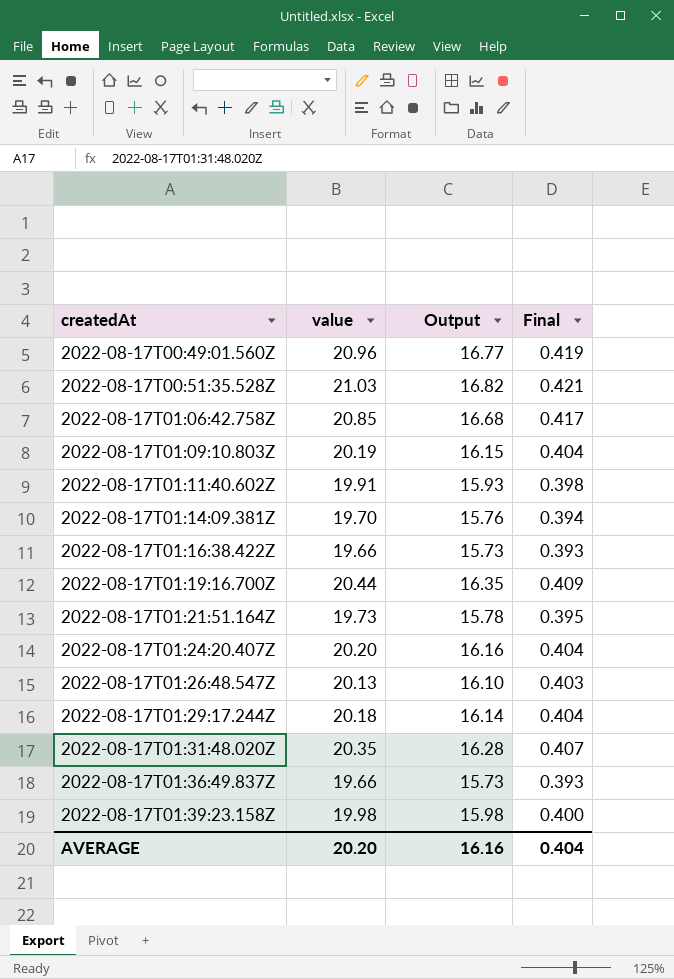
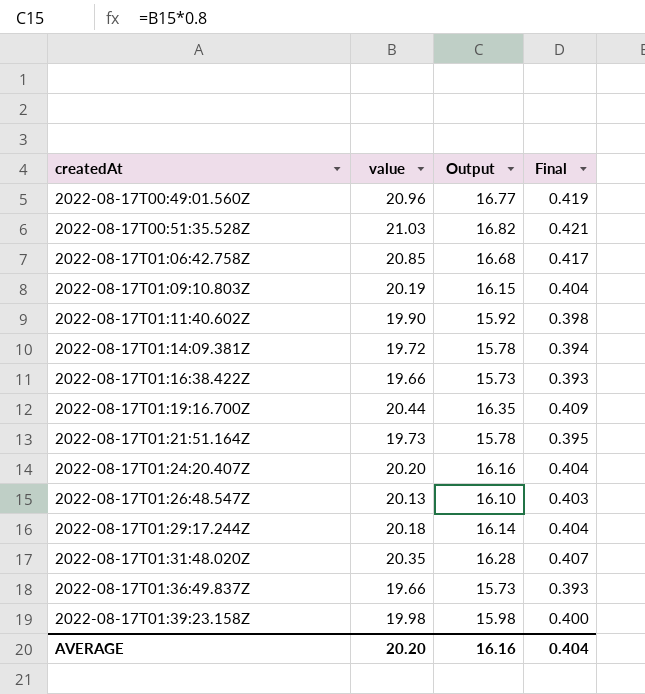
2022-08-17T01:11:40.602Z | value: 19.91 -> 19.90
2022-08-17T01:11:40.602Z | Output: 15.93 -> 15.92
2022-08-17T01:14:09.381Z | value: 19.70 -> 19.72
2022-08-17T01:14:09.381Z | Output: 15.76 -> 15.78

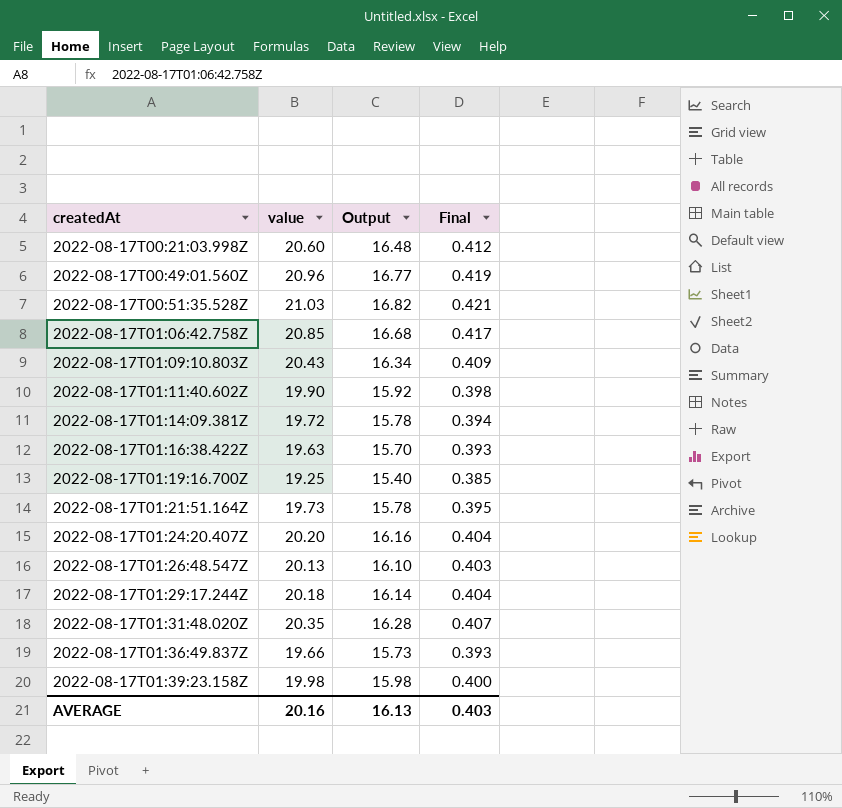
row 2022-08-17T00:21:03.998Z: none -> 20.60 | 16.48 | 0.412
2022-08-17T01:09:10.803Z | value: 20.19 -> 20.43
2022-08-17T01:09:10.803Z | Output: 16.15 -> 16.34
2022-08-17T01:09:10.803Z | Final: 0.404 -> 0.409
2022-08-17T01:16:38.422Z | value: 19.66 -> 19.63
2022-08-17T01:16:38.422Z | Output: 15.73 -> 15.70
2022-08-17T01:19:16.700Z | value: 20.44 -> 19.25
2022-08-17T01:19:16.700Z | Output: 16.35 -> 15.40
2022-08-17T01:19:16.700Z | Final: 0.409 -> 0.385
AVERAGE | value: 20.20 -> 20.16
AVERAGE | Output: 16.16 -> 16.13
AVERAGE | Final: 0.404 -> 0.403

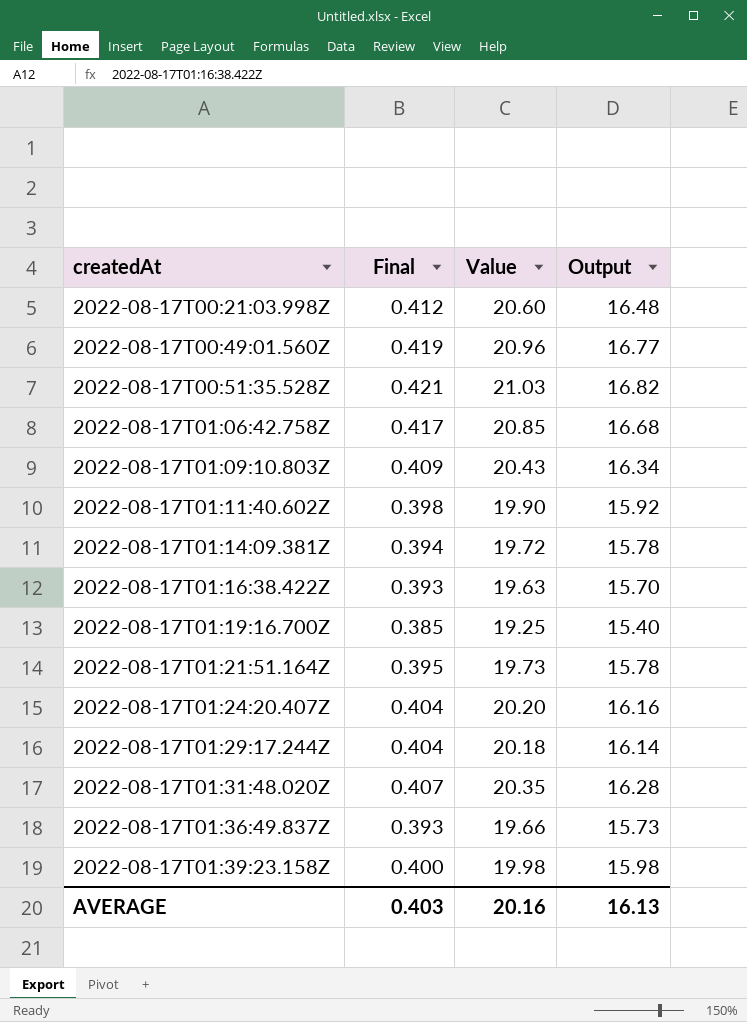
column Final | position: 4 -> 2
column name: value -> Value
row 2022-08-17T01:26:48.547Z: 20.13 | 16.10 | 0.403 -> none

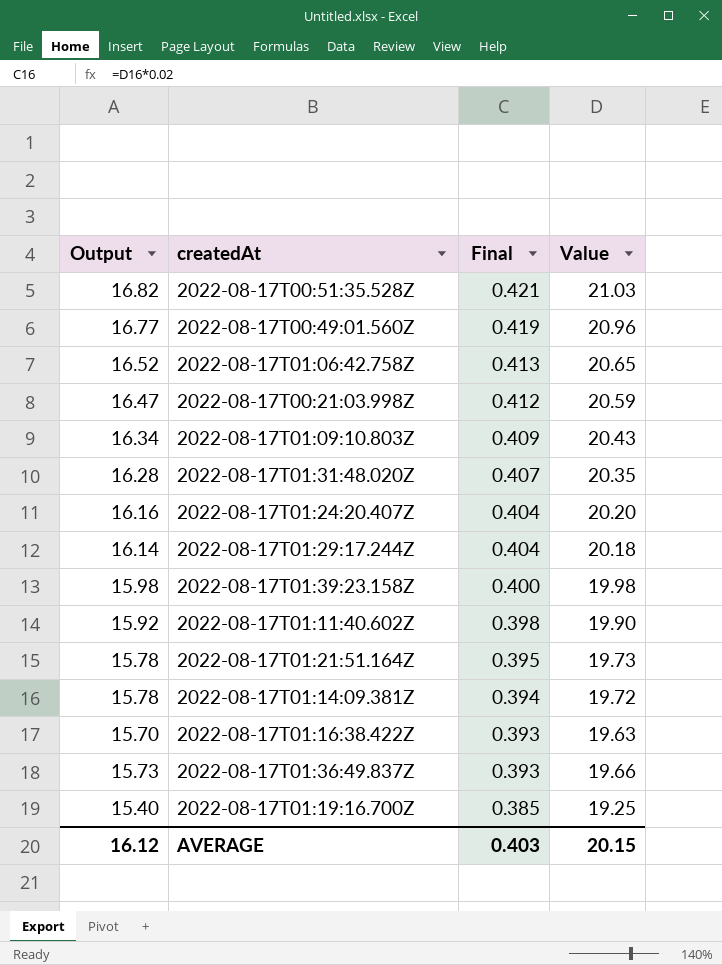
row order: createdAt ascending -> Final descending
column Output | position: 4 -> 1
2022-08-17T01:06:42.758Z | Output: 16.68 -> 16.52
2022-08-17T01:06:42.758Z | Final: 0.417 -> 0.413
2022-08-17T01:06:42.758Z | Value: 20.85 -> 20.65
2022-08-17T00:21:03.998Z | Output: 16.48 -> 16.47
2022-08-17T00:21:03.998Z | Value: 20.60 -> 20.59
AVERAGE | Output: 16.13 -> 16.12
AVERAGE | Value: 20.16 -> 20.15

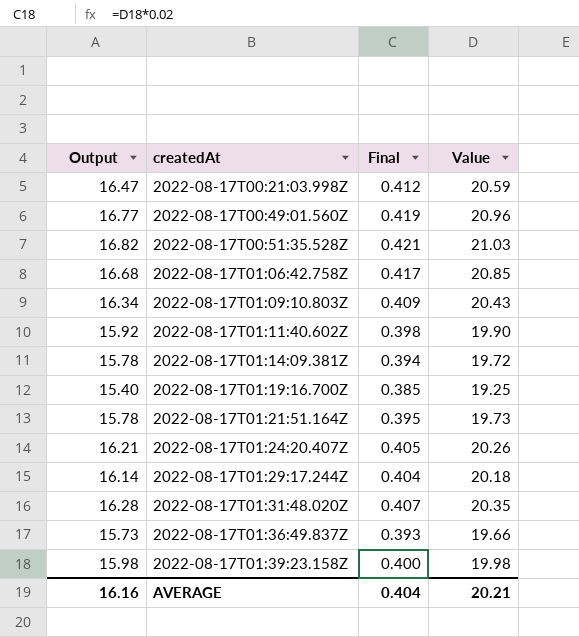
row order: Final descending -> createdAt ascending
row 2022-08-17T01:16:38.422Z: 15.70 | 0.393 | 19.63 -> none
2022-08-17T01:06:42.758Z | Output: 16.52 -> 16.68
2022-08-17T01:06:42.758Z | Final: 0.413 -> 0.417
2022-08-17T01:06:42.758Z | Value: 20.65 -> 20.85
2022-08-17T01:24:20.407Z | Output: 16.16 -> 16.21
2022-08-17T01:24:20.407Z | Final: 0.404 -> 0.405
2022-08-17T01:24:20.407Z | Value: 20.20 -> 20.26
AVERAGE | Output: 16.12 -> 16.16
AVERAGE | Final: 0.403 -> 0.404
AVERAGE | Value: 20.15 -> 20.21

